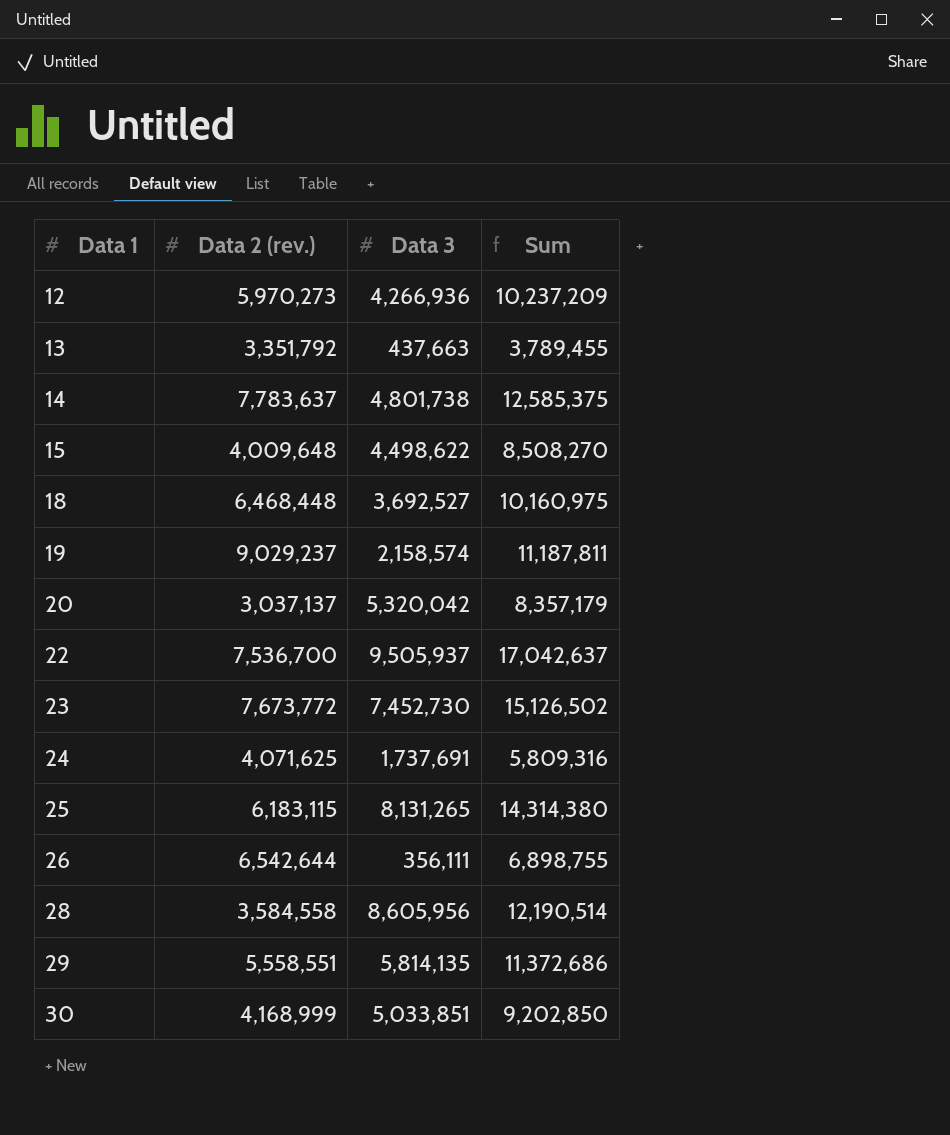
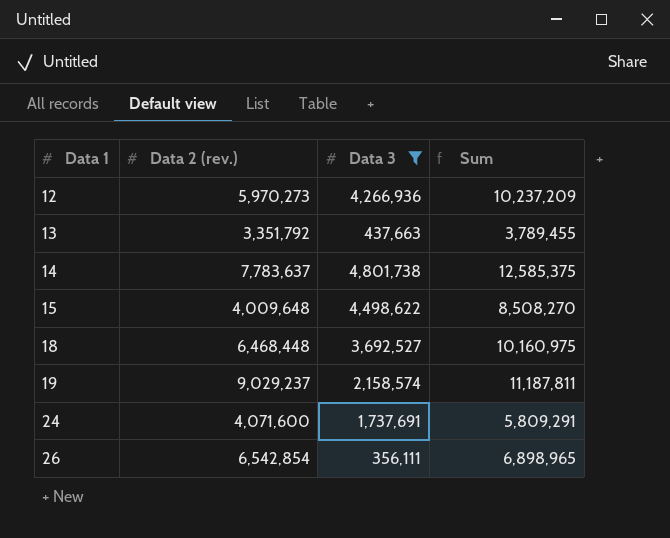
filter: none -> Data 3 <= 4,801,738
24 | Data 2 (rev.): 4,071,625 -> 4,071,600
24 | Sum: 5,809,316 -> 5,809,291
26 | Data 2 (rev.): 6,542,644 -> 6,542,854
26 | Sum: 6,898,755 -> 6,898,965

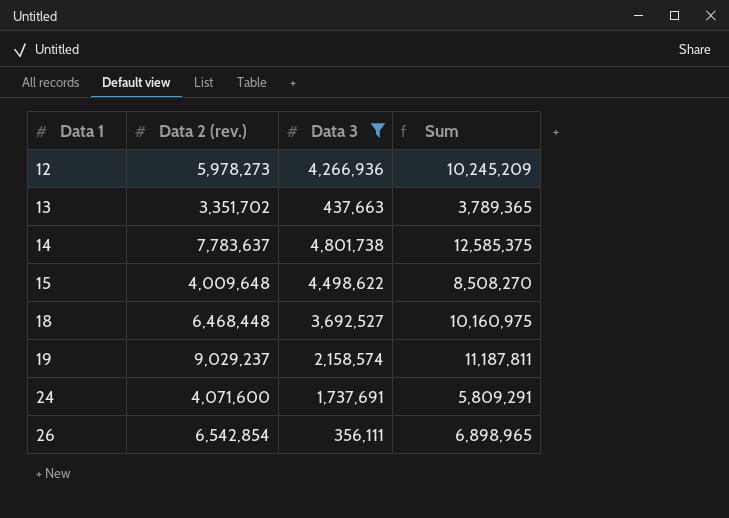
12 | Data 2 (rev.): 5,970,273 -> 5,978,273
12 | Sum: 10,237,209 -> 10,245,209
13 | Data 2 (rev.): 3,351,792 -> 3,351,702
13 | Sum: 3,789,455 -> 3,789,365

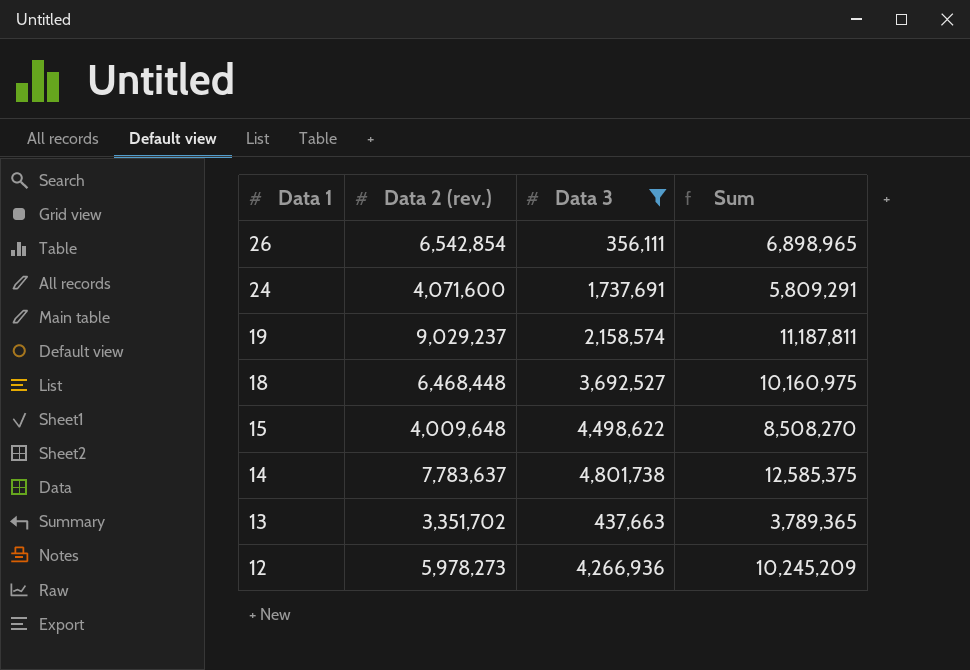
row order: Data 1 ascending -> Data 1 descending

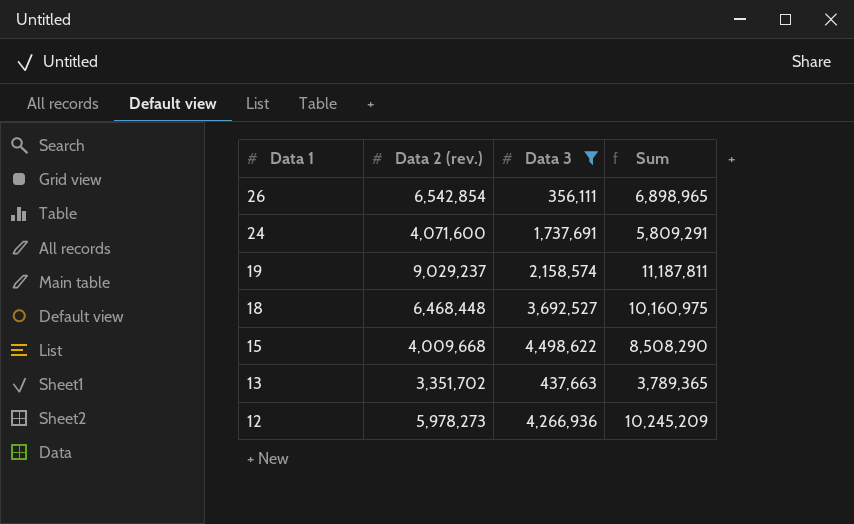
row 14: 7,783,637 | 4,801,738 | 12,585,375 -> none
15 | Data 2 (rev.): 4,009,648 -> 4,009,668
15 | Sum: 8,508,270 -> 8,508,290

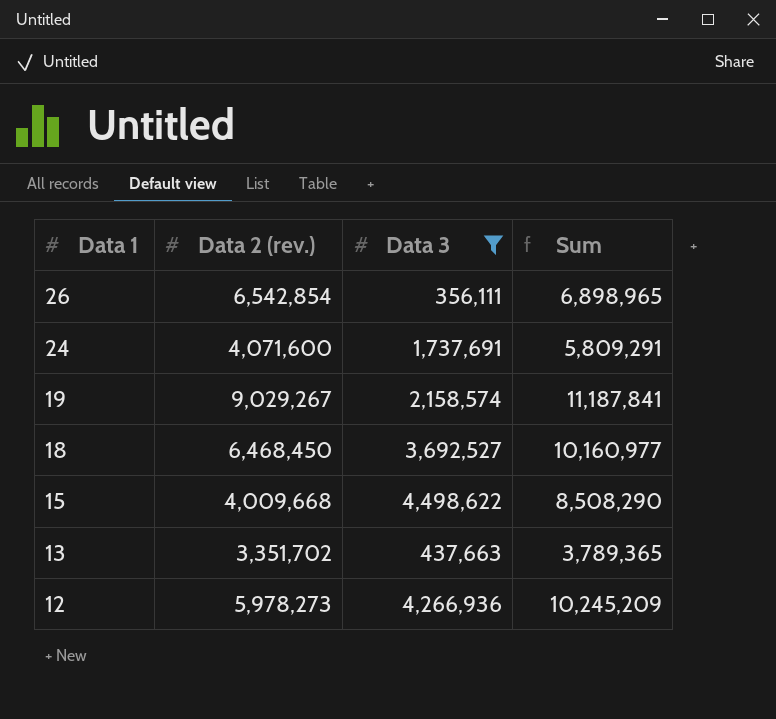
19 | Data 2 (rev.): 9,029,237 -> 9,029,267
19 | Sum: 11,187,811 -> 11,187,841
18 | Data 2 (rev.): 6,468,448 -> 6,468,450
18 | Sum: 10,160,975 -> 10,160,977

